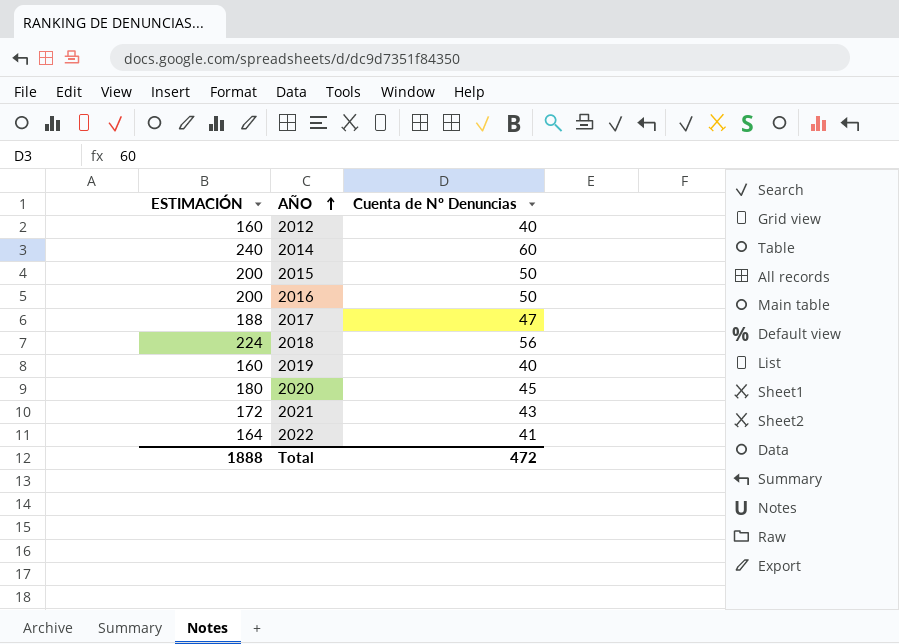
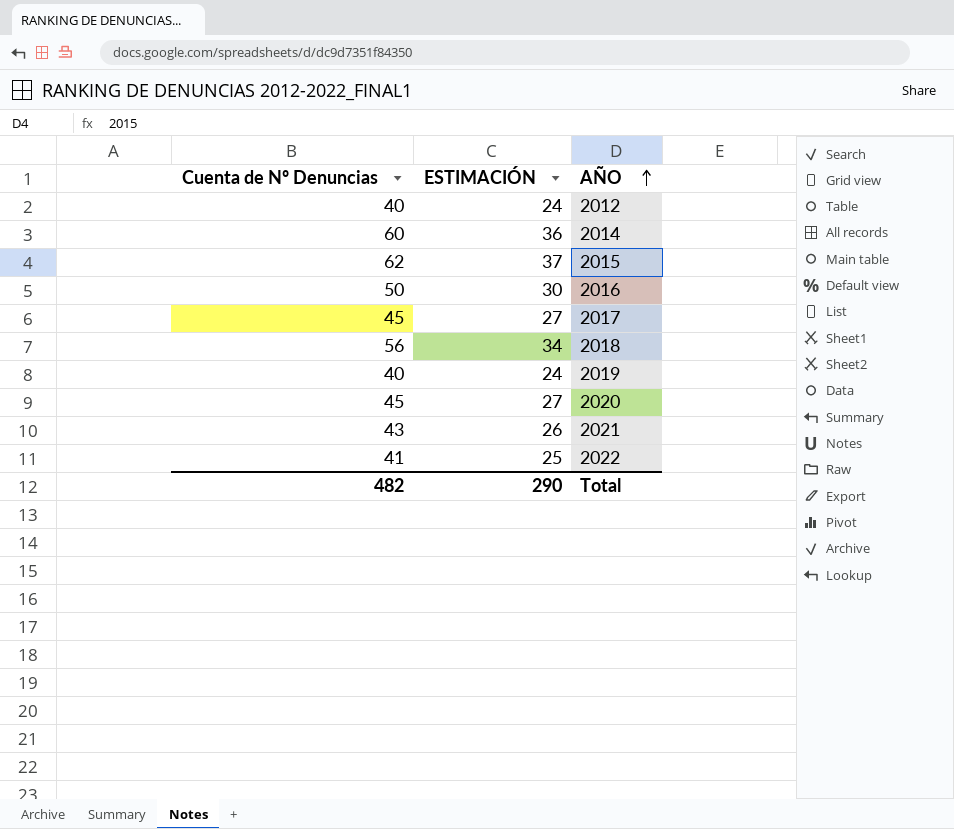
column Cuenta de Nº Denuncias | position: 3 -> 1
column ESTIMACIÓN | formula: [Cuenta de Nº Denuncias] * 4 -> [Cuenta de Nº Denuncias] * 0,6
2015 | Cuenta de Nº Denuncias: 50 -> 62
2017 | Cuenta de Nº Denuncias: 47 -> 45
Total | Cuenta de Nº Denuncias: 472 -> 482
Total | ESTIMACIÓN: 1888 -> 290

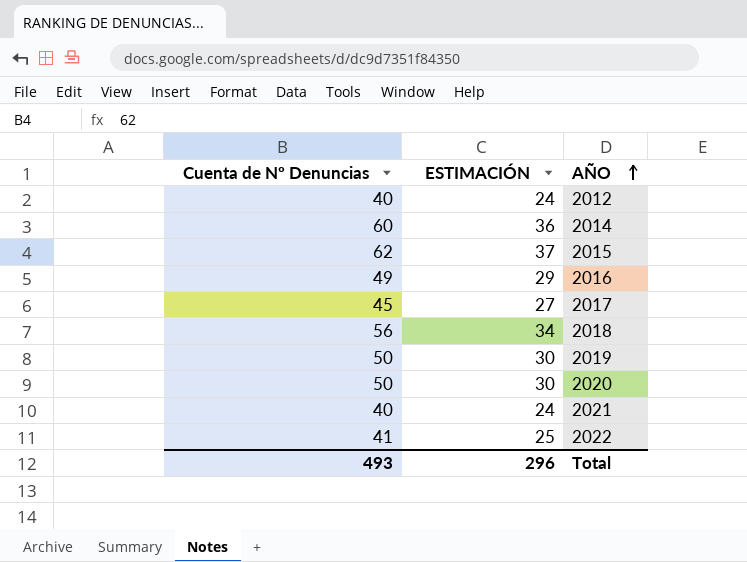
2016 | Cuenta de Nº Denuncias: 50 -> 49
2016 | ESTIMACIÓN: 30 -> 29
2019 | Cuenta de Nº Denuncias: 40 -> 50
2019 | ESTIMACIÓN: 24 -> 30
2020 | Cuenta de Nº Denuncias: 45 -> 50
2020 | ESTIMACIÓN: 27 -> 30
2021 | Cuenta de Nº Denuncias: 43 -> 40
2021 | ESTIMACIÓN: 26 -> 24
Total | Cuenta de Nº Denuncias: 482 -> 493
Total | ESTIMACIÓN: 290 -> 296

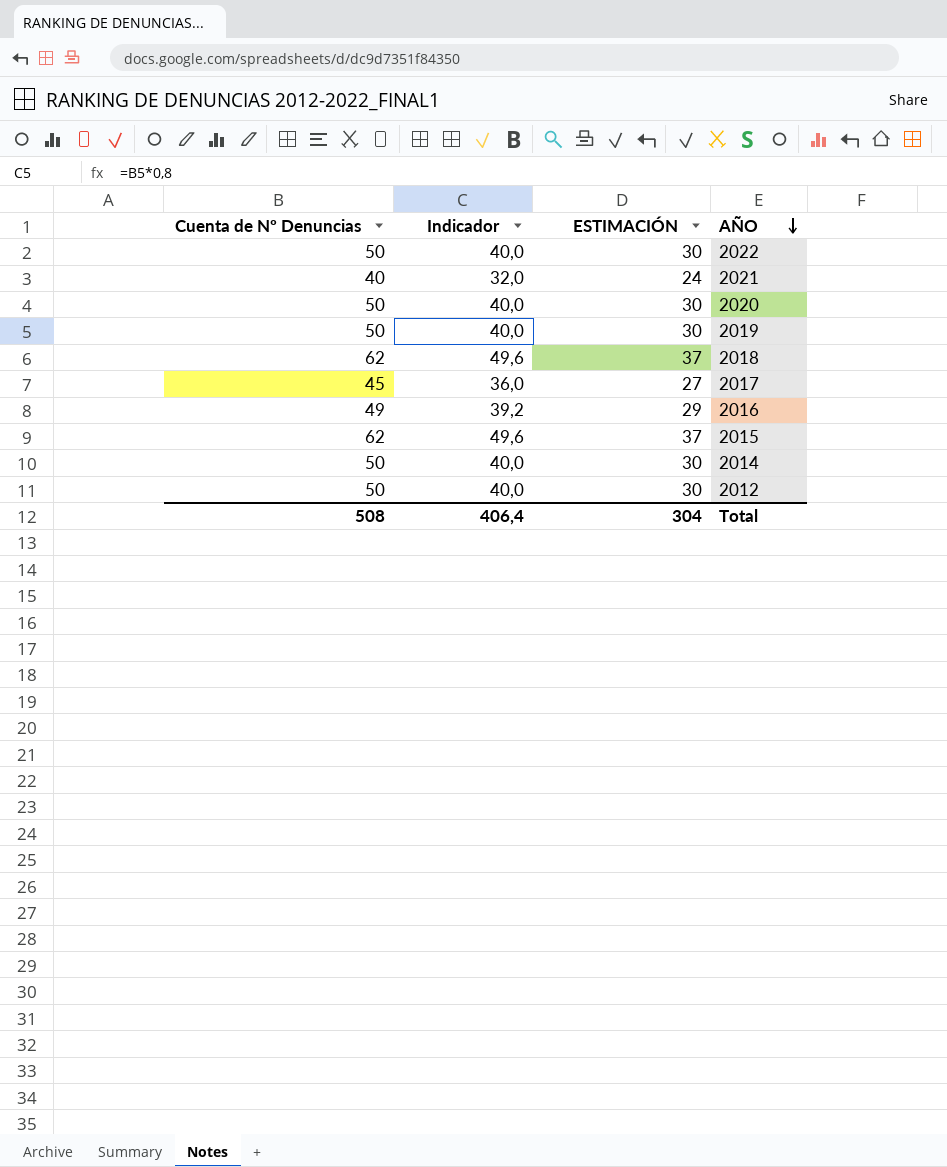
row order: AÑO ascending -> AÑO descending
column Indicador | formula: none -> [Cuenta de Nº Denuncias] * 0,8
2022 | Cuenta de Nº Denuncias: 41 -> 50
2022 | ESTIMACIÓN: 25 -> 30
2018 | Cuenta de Nº Denuncias: 56 -> 62
2018 | ESTIMACIÓN: 34 -> 37
2014 | Cuenta de Nº Denuncias: 60 -> 50
2014 | ESTIMACIÓN: 36 -> 30
2012 | Cuenta de Nº Denuncias: 40 -> 50
2012 | ESTIMACIÓN: 24 -> 30
Total | Cuenta de Nº Denuncias: 493 -> 508
Total | ESTIMACIÓN: 296 -> 304

